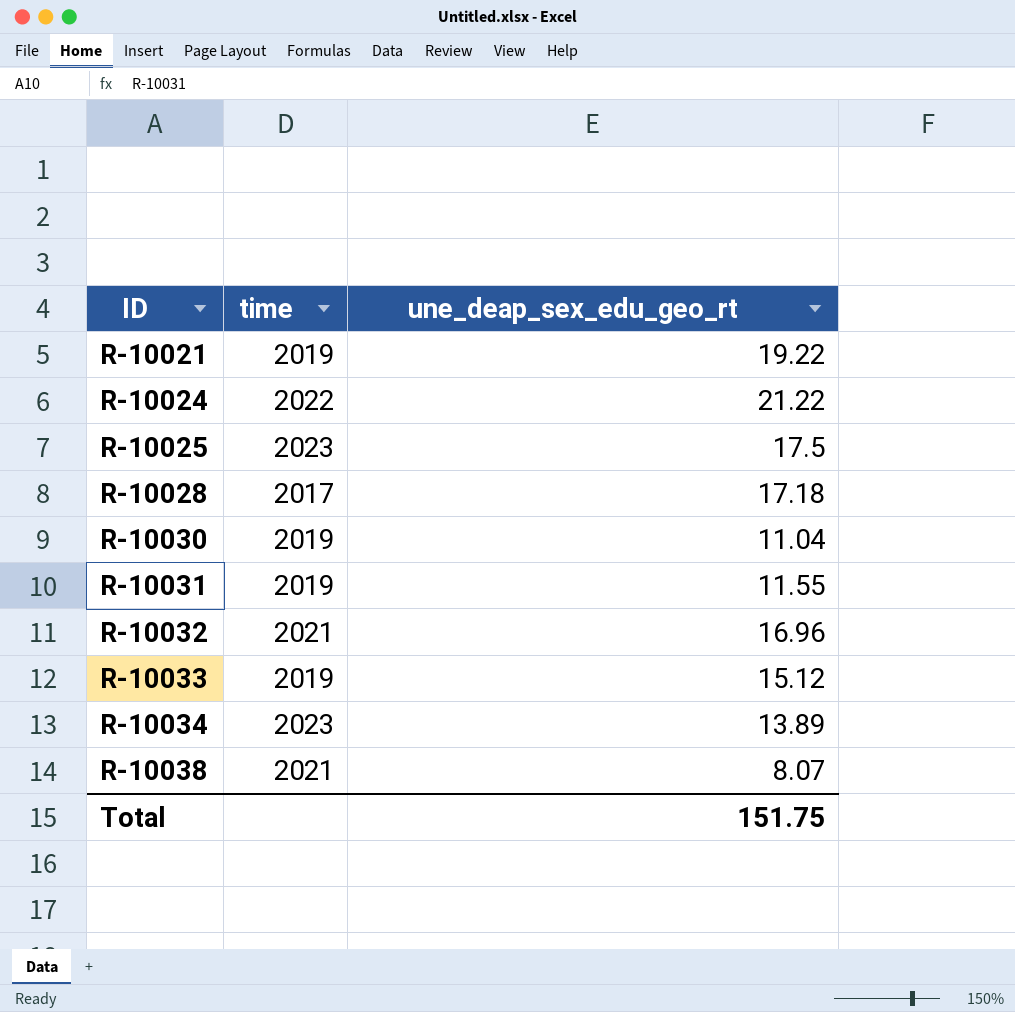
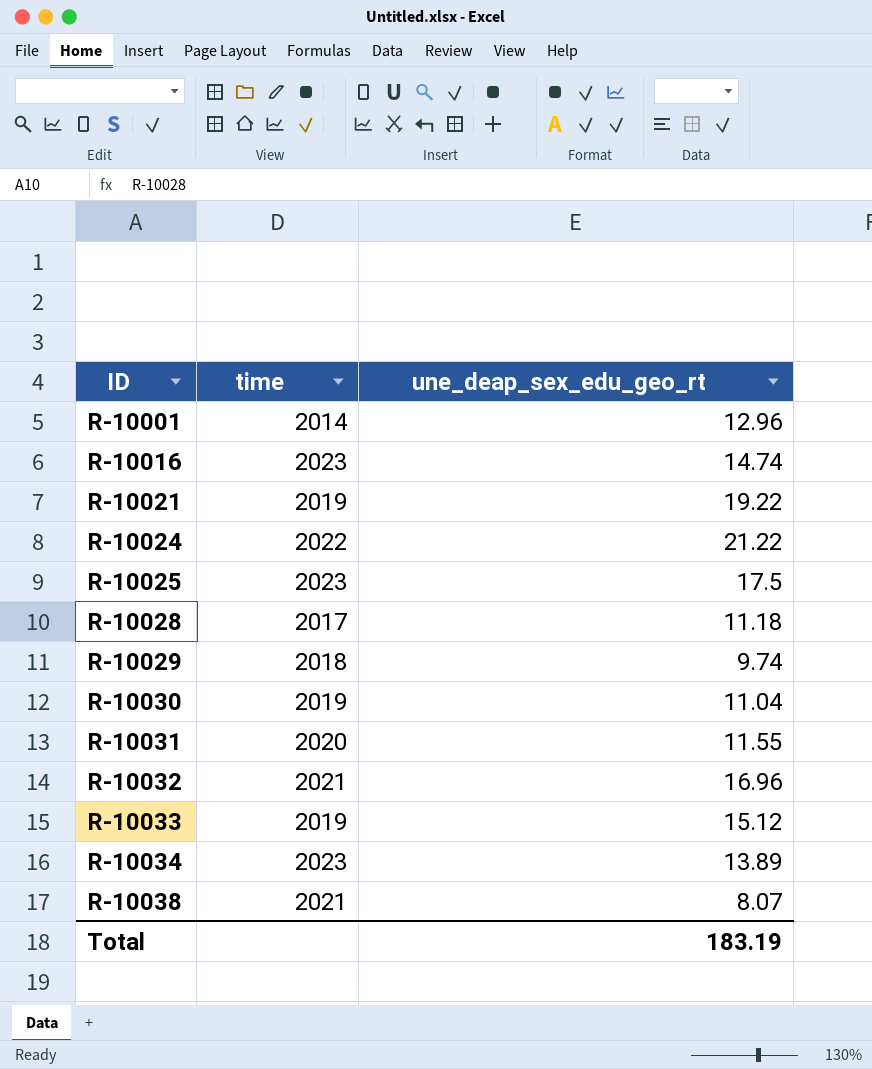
row R-10001: none -> 2014 | 12.96
row R-10016: none -> 2023 | 14.74
R-10028 | une_deap_sex_edu_geo_rt: 17.18 -> 11.18
row R-10029: none -> 2018 | 9.74
R-10031 | time: 2019 -> 2020
Total | une_deap_sex_edu_geo_rt: 151.75 -> 183.19

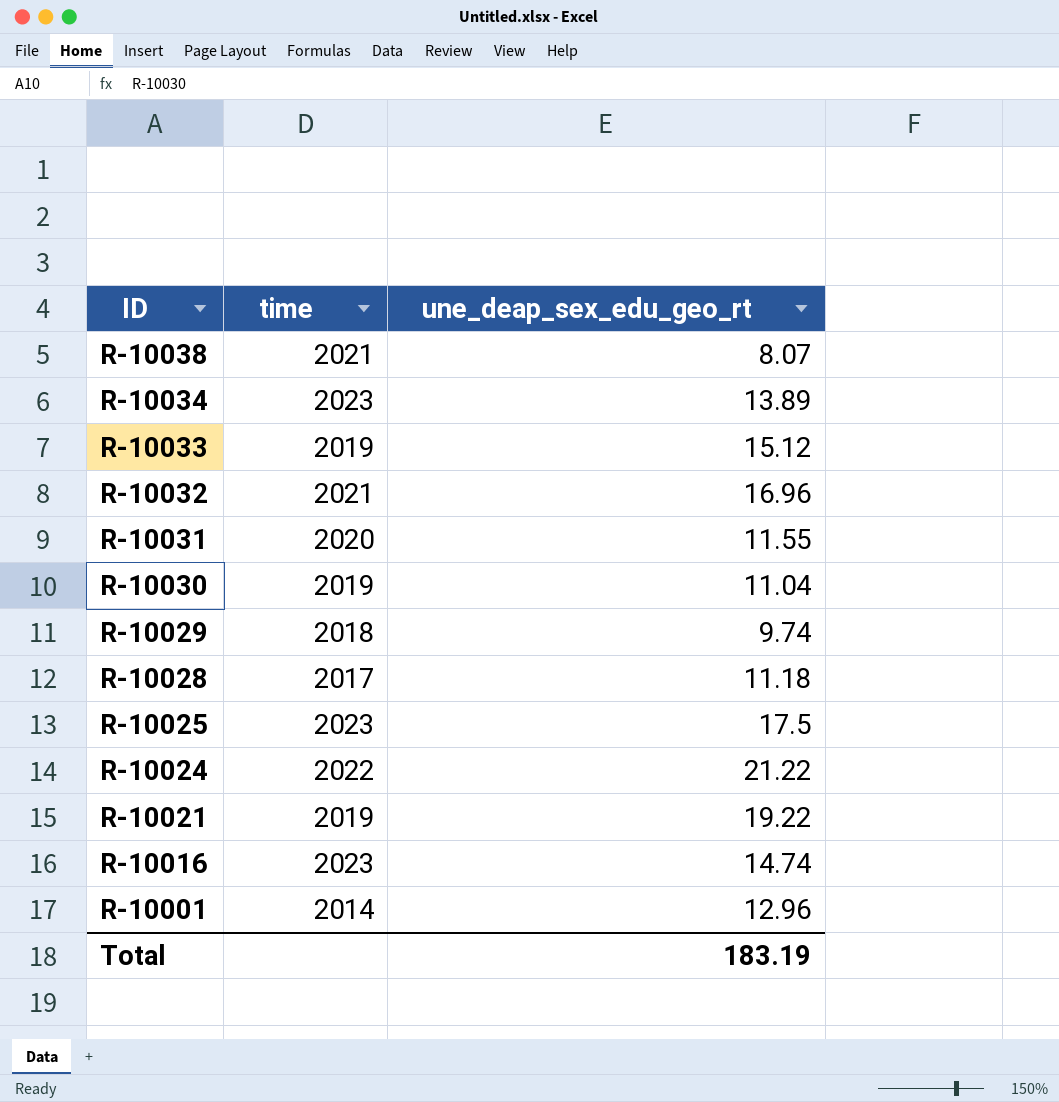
row order: ID ascending -> ID descending

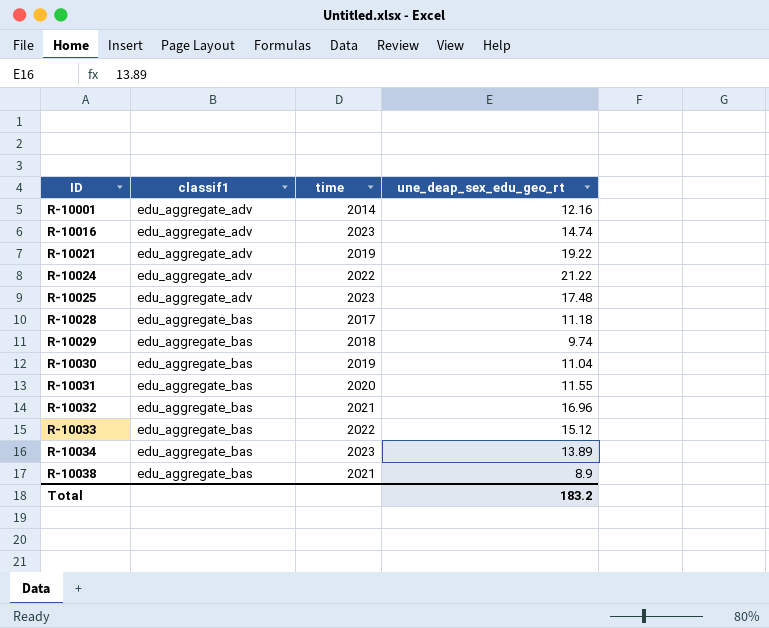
row order: ID descending -> ID ascending
column classif1 | position: none -> 2
R-10001 | une_deap_sex_edu_geo_rt: 12.96 -> 12.16
R-10025 | une_deap_sex_edu_geo_rt: 17.5 -> 17.48
R-10033 | time: 2019 -> 2022
R-10038 | une_deap_sex_edu_geo_rt: 8.07 -> 8.9
Total | une_deap_sex_edu_geo_rt: 183.19 -> 183.2

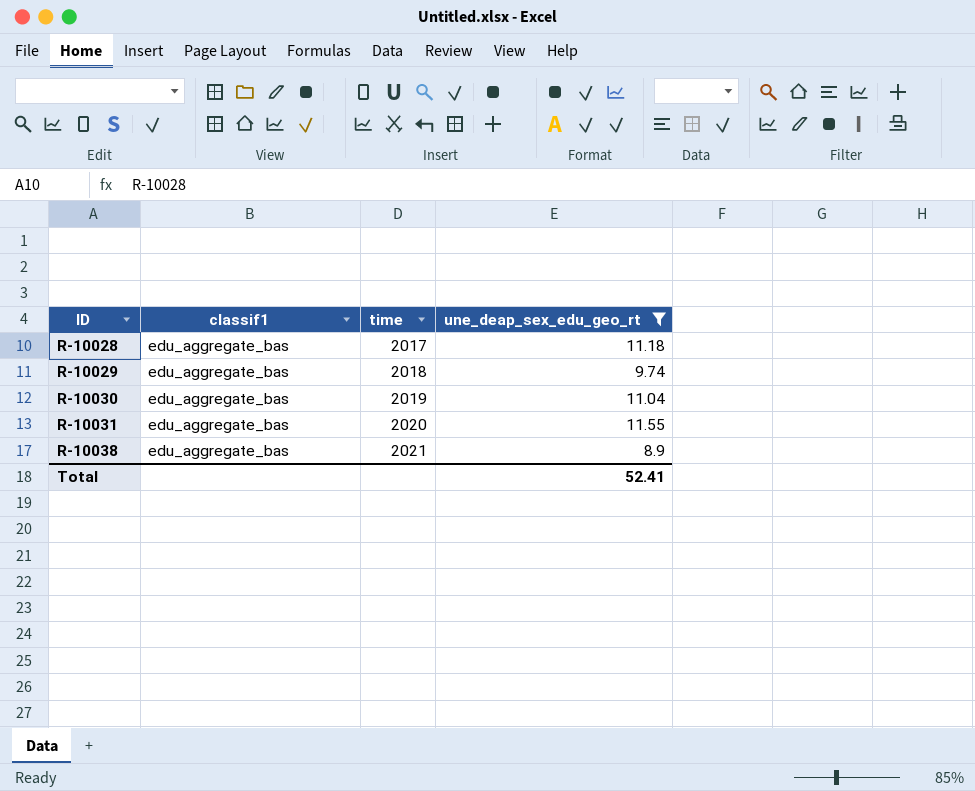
filter: none -> une_deap_sex_edu_geo_rt <= 11.55
Total | une_deap_sex_edu_geo_rt: 183.2 -> 52.41

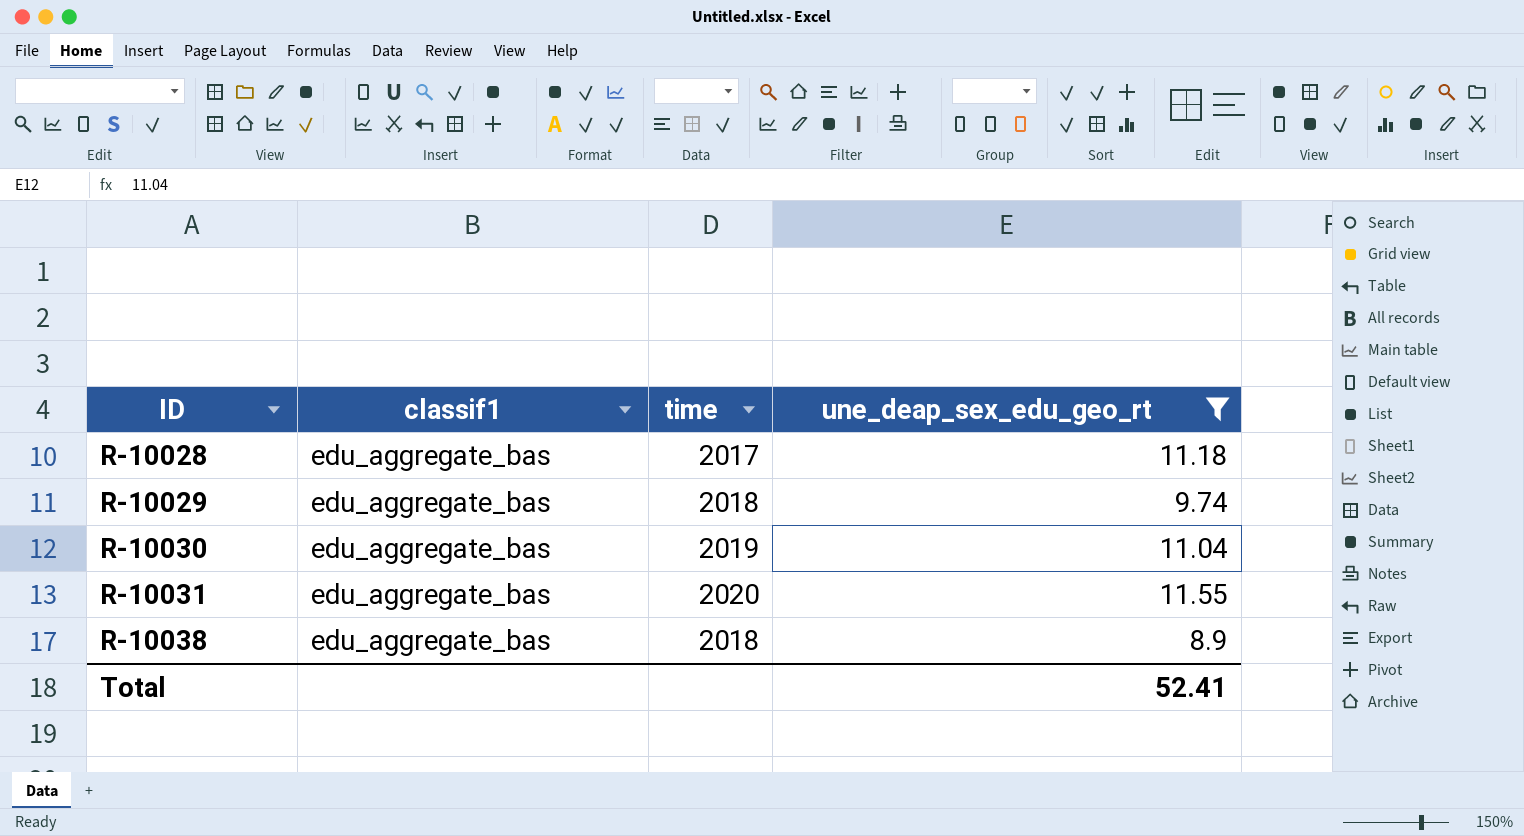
R-10038 | time: 2021 -> 2018

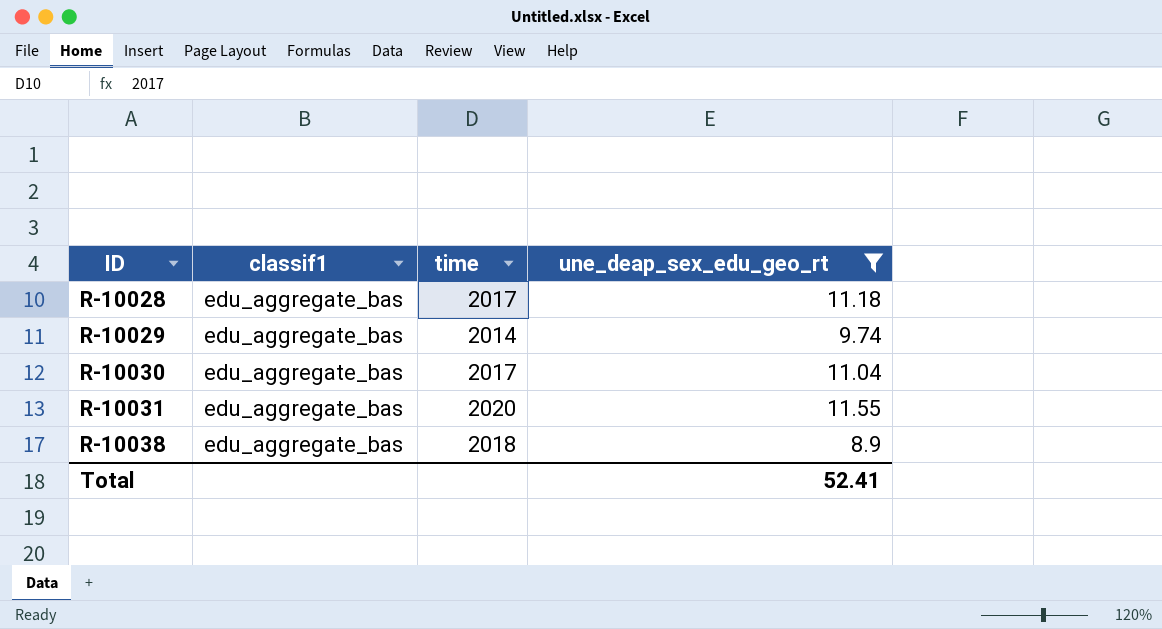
R-10029 | time: 2018 -> 2014
R-10030 | time: 2019 -> 2017

